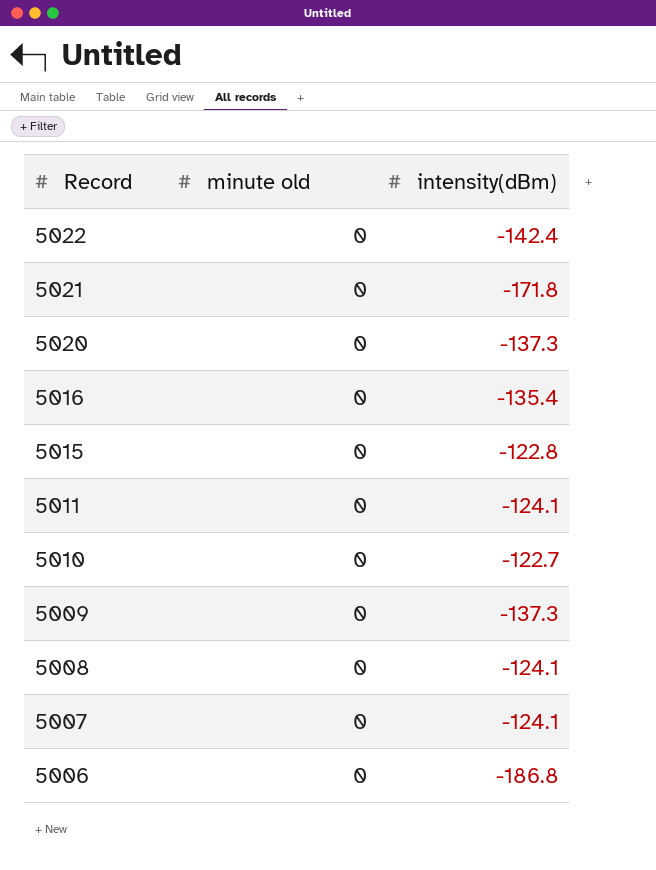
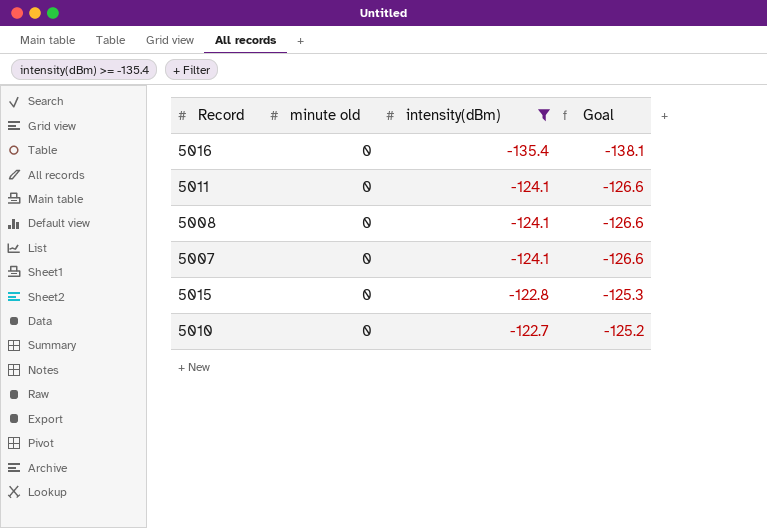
filter: none -> intensity(dBm) >= -135.4
row order: Record descending -> intensity(dBm) ascending
column Goal | formula: none -> [intensity(dBm)] * 1.02

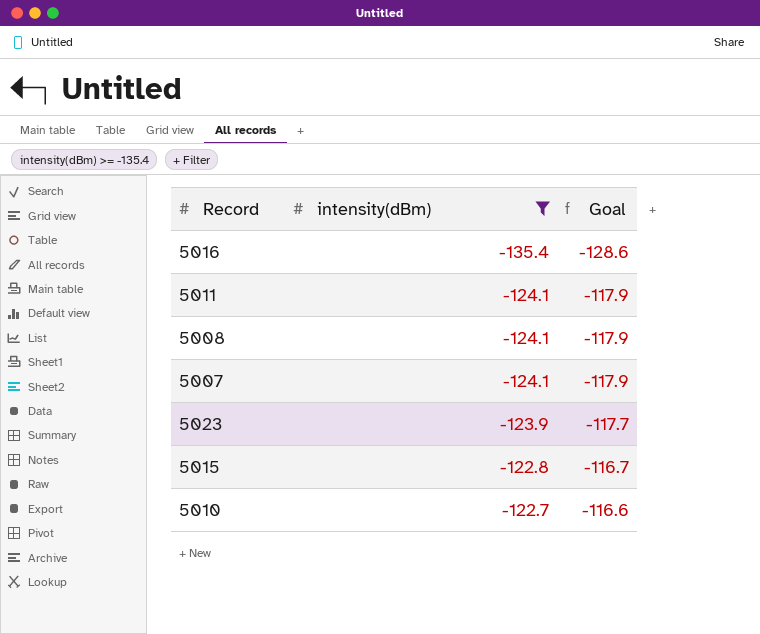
column minute old | position: 2 -> none
column Goal | formula: [intensity(dBm)] * 1.02 -> [intensity(dBm)] * 0.95
row 5023: none -> -123.9 | -117.7

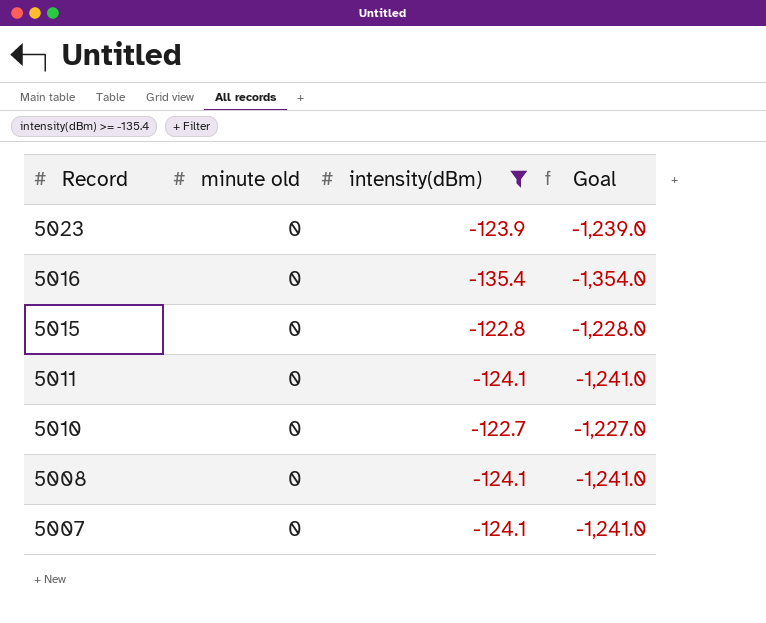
row order: intensity(dBm) ascending -> Record descending
column minute old | position: none -> 2
column Goal | formula: [intensity(dBm)] * 0.95 -> [intensity(dBm)] * 10

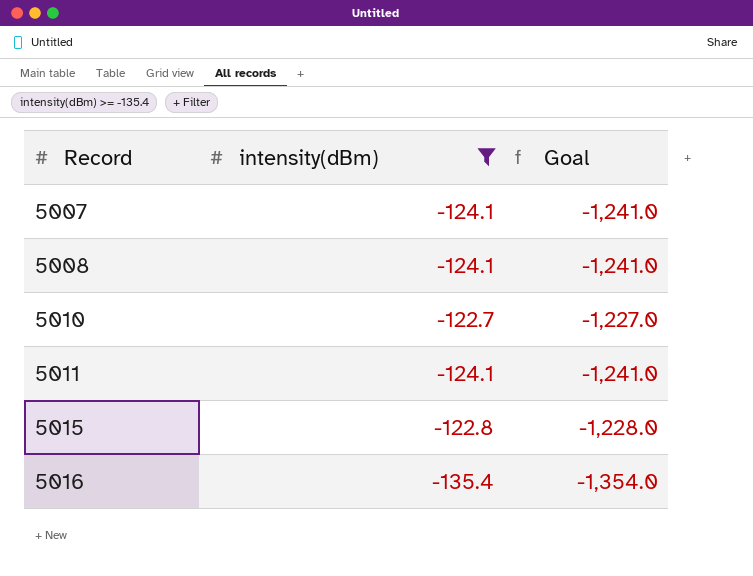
row order: Record descending -> Record ascending
column minute old | position: 2 -> none
row 5023: 0 | -123.9 | -1,239.0 -> none

